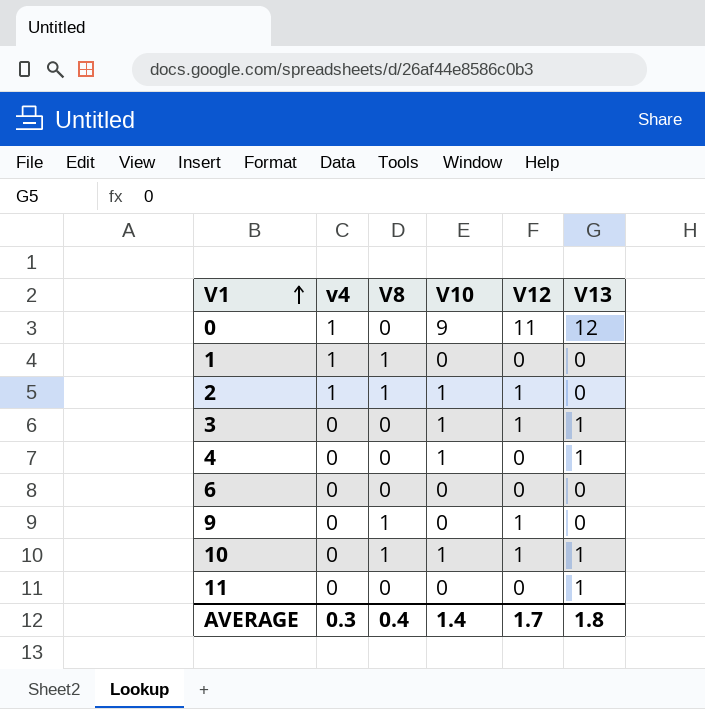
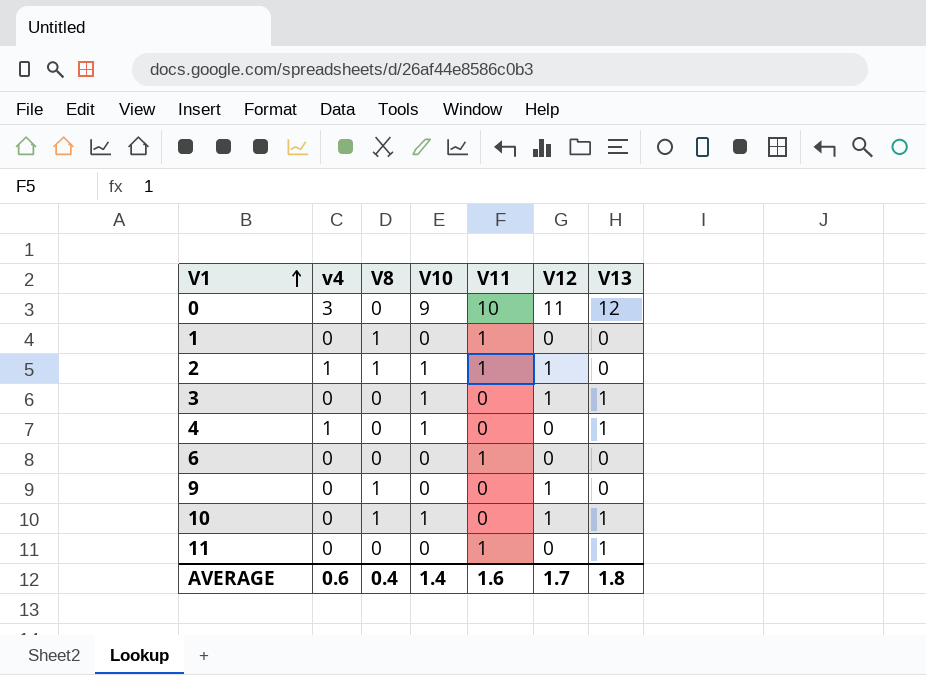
column V11 | position: none -> 5
0 | v4: 1 -> 3
1 | v4: 1 -> 0
4 | v4: 0 -> 1
AVERAGE | v4: 0.3 -> 0.6

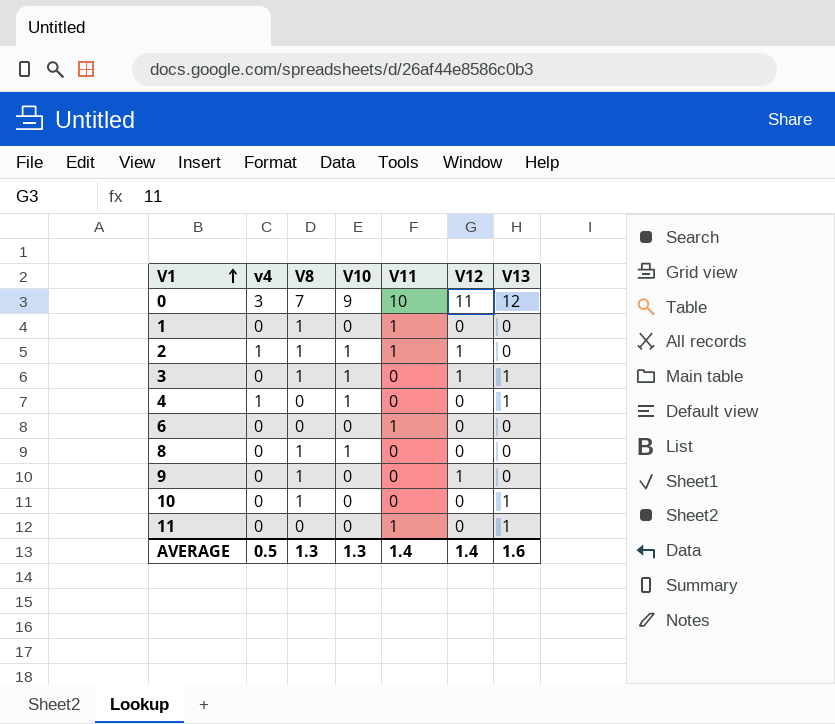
0 | V8: 0 -> 7
3 | V8: 0 -> 1
row 8: none -> 0 | 1 | 1 | 0 | 0 | 0
10 | V10: 1 -> 0
10 | V12: 1 -> 0
AVERAGE | v4: 0.6 -> 0.5
AVERAGE | V8: 0.4 -> 1.3
AVERAGE | V10: 1.4 -> 1.3
AVERAGE | V11: 1.6 -> 1.4
AVERAGE | V12: 1.7 -> 1.4
AVERAGE | V13: 1.8 -> 1.6

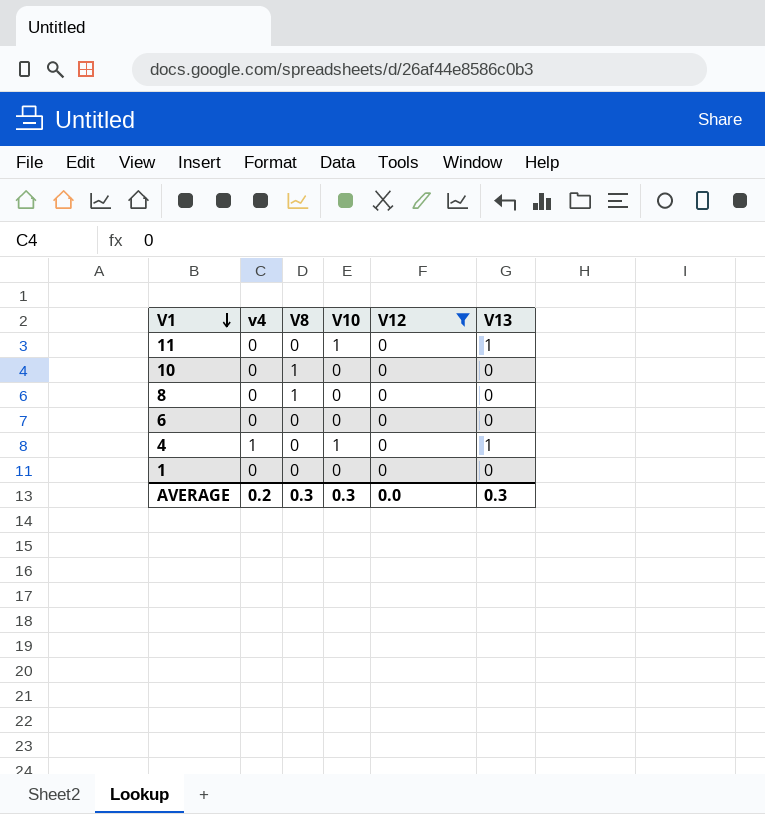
filter: none -> V12 = 0
row order: V1 ascending -> V1 descending
column V11 | position: 5 -> none
11 | V10: 0 -> 1
10 | V13: 1 -> 0
8 | V10: 1 -> 0
1 | V8: 1 -> 0
AVERAGE | v4: 0.5 -> 0.2
AVERAGE | V8: 1.3 -> 0.3
AVERAGE | V10: 1.3 -> 0.3
AVERAGE | V12: 1.4 -> 0.0
AVERAGE | V13: 1.6 -> 0.3

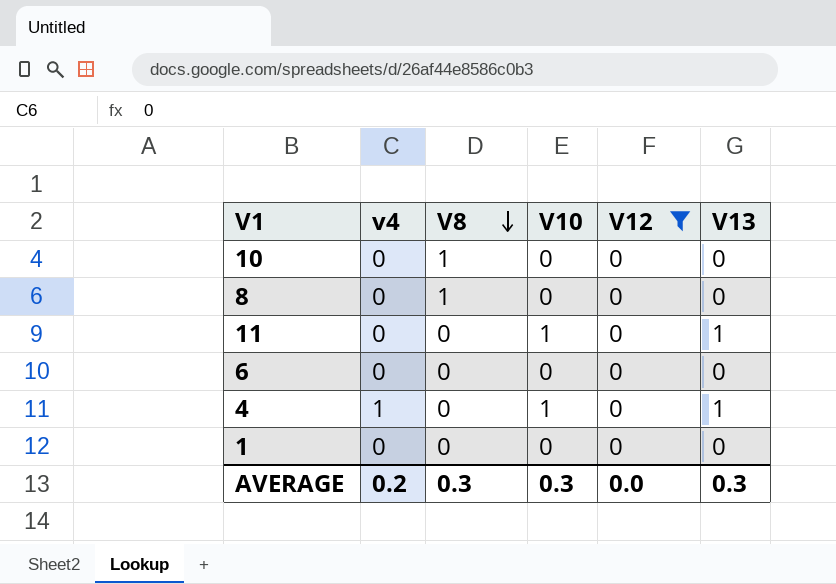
row order: V1 descending -> V8 descending

